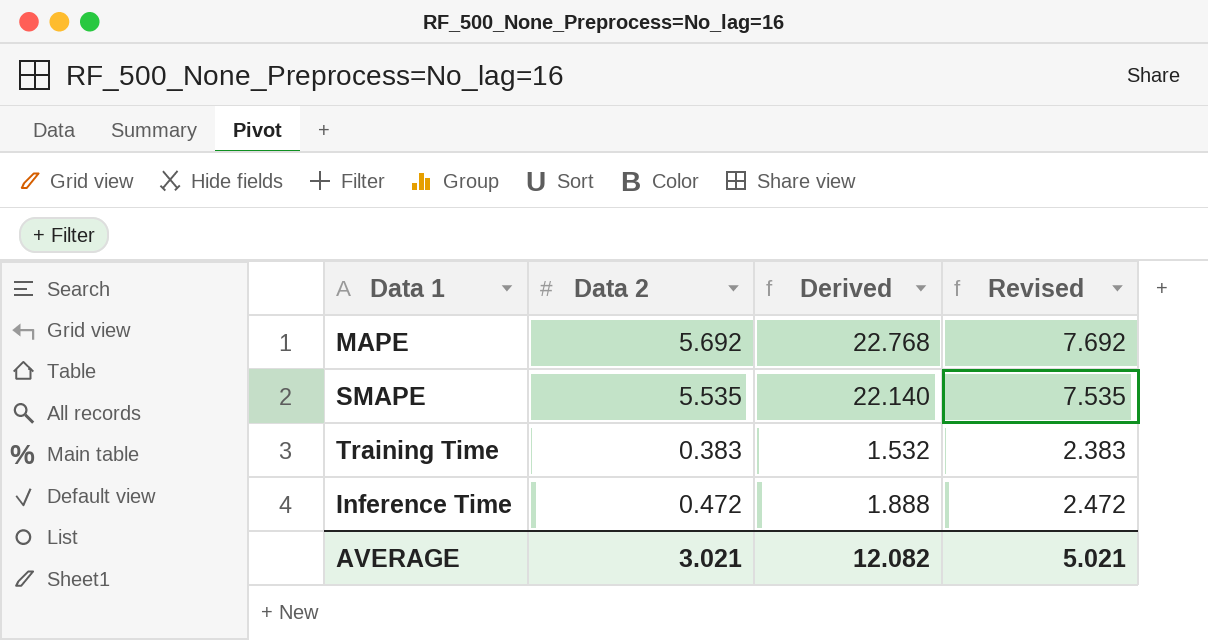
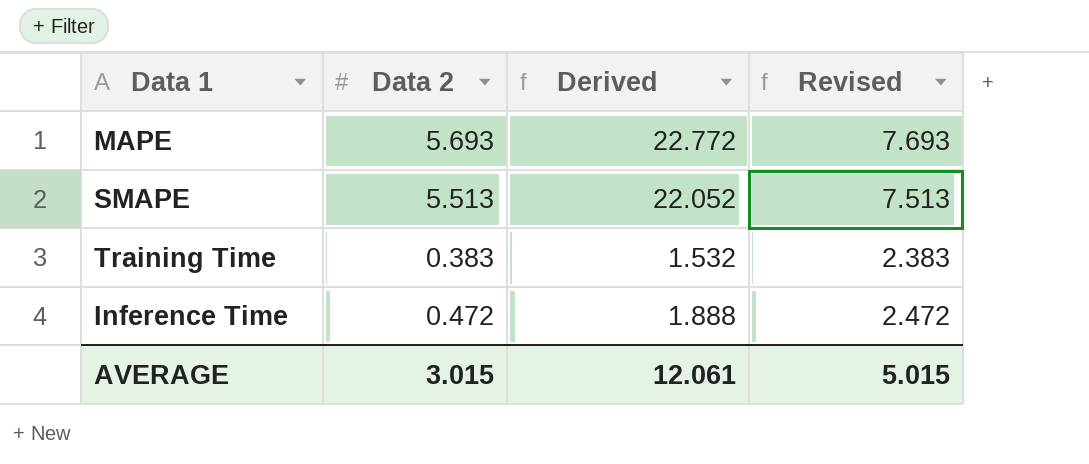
MAPE | Data 2: 5.692 -> 5.693
MAPE | Derived: 22.768 -> 22.772
MAPE | Revised: 7.692 -> 7.693
SMAPE | Data 2: 5.535 -> 5.513
SMAPE | Derived: 22.140 -> 22.052
SMAPE | Revised: 7.535 -> 7.513
AVERAGE | Data 2: 3.021 -> 3.015
AVERAGE | Derived: 12.082 -> 12.061
AVERAGE | Revised: 5.021 -> 5.015

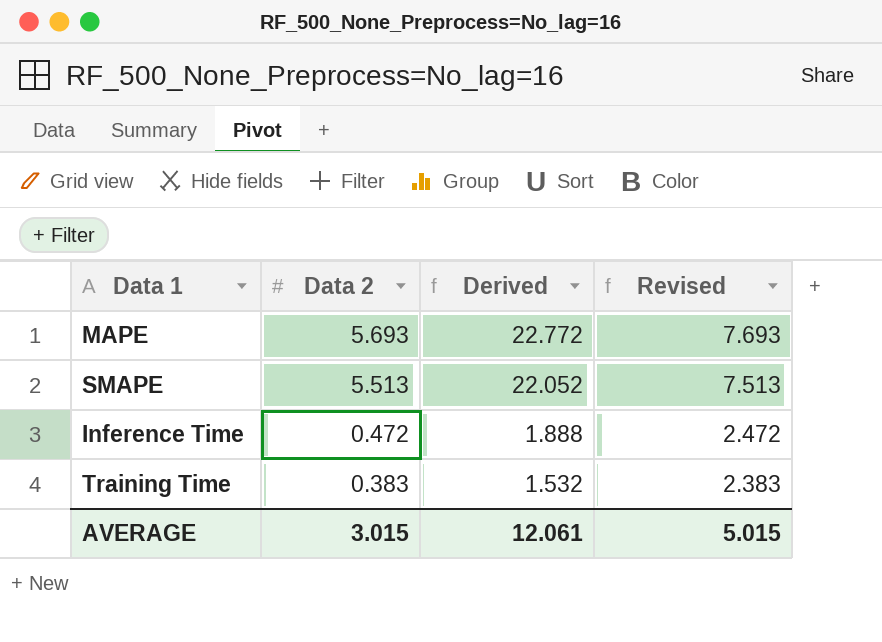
row order: none -> Data 2 descending

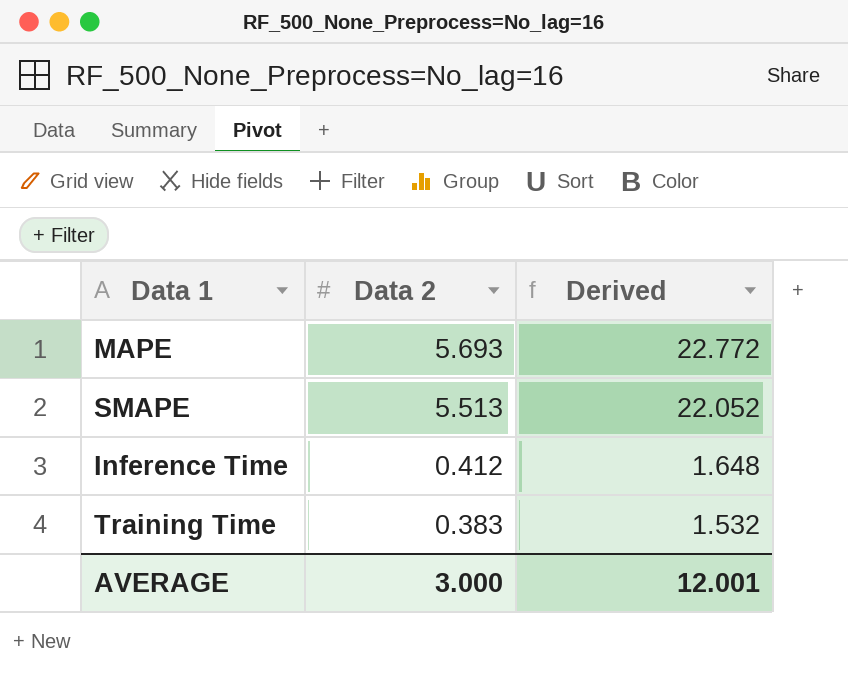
column Revised | formula: [Data 2] + 2 -> none
Inference Time | Data 2: 0.472 -> 0.412
Inference Time | Derived: 1.888 -> 1.648
AVERAGE | Data 2: 3.015 -> 3.000
AVERAGE | Derived: 12.061 -> 12.001

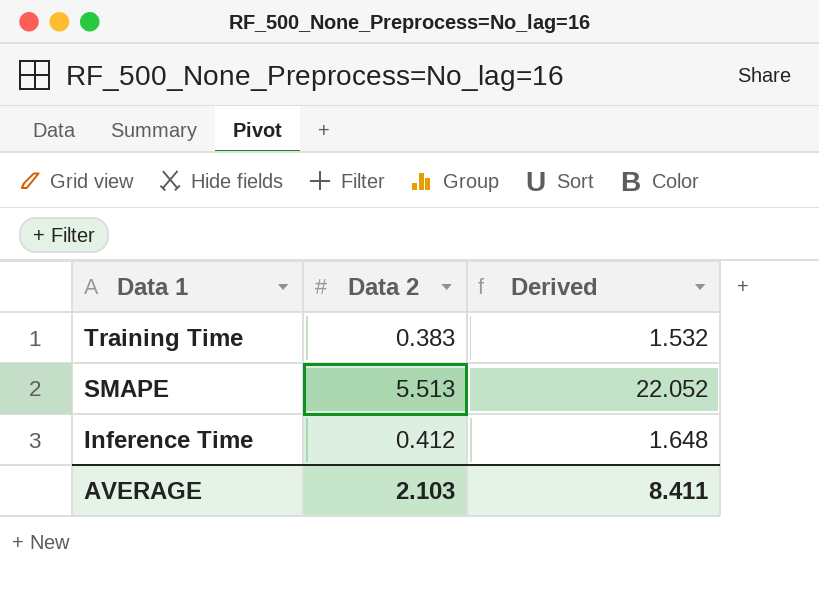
row order: Data 2 descending -> Data 1 descending
row MAPE: 5.693 | 22.772 -> none
AVERAGE | Data 2: 3.000 -> 2.103
AVERAGE | Derived: 12.001 -> 8.411

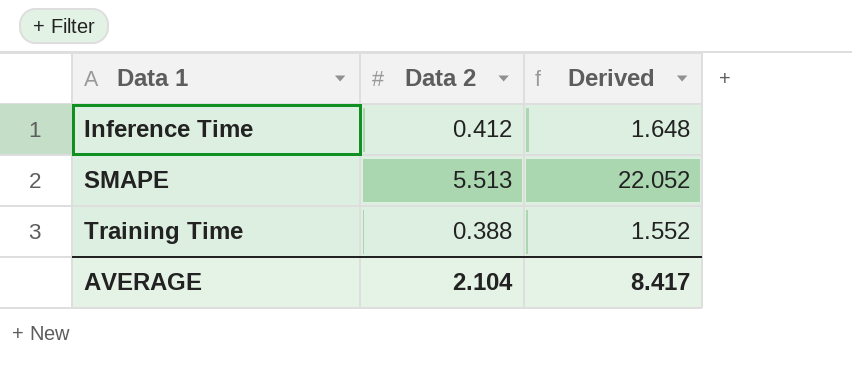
row order: Data 1 descending -> Data 1 ascending
Training Time | Data 2: 0.383 -> 0.388
Training Time | Derived: 1.532 -> 1.552
AVERAGE | Data 2: 2.103 -> 2.104
AVERAGE | Derived: 8.411 -> 8.417

